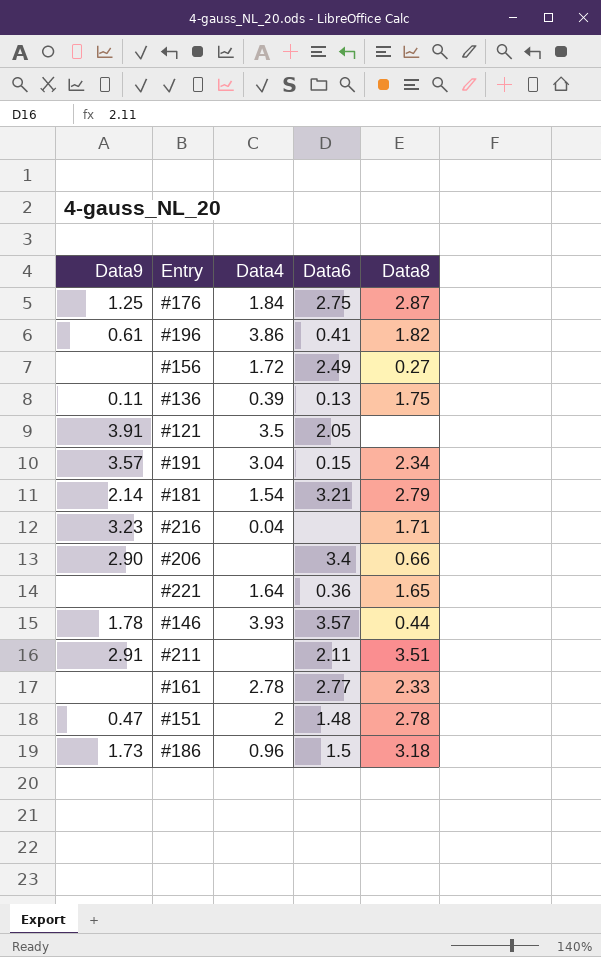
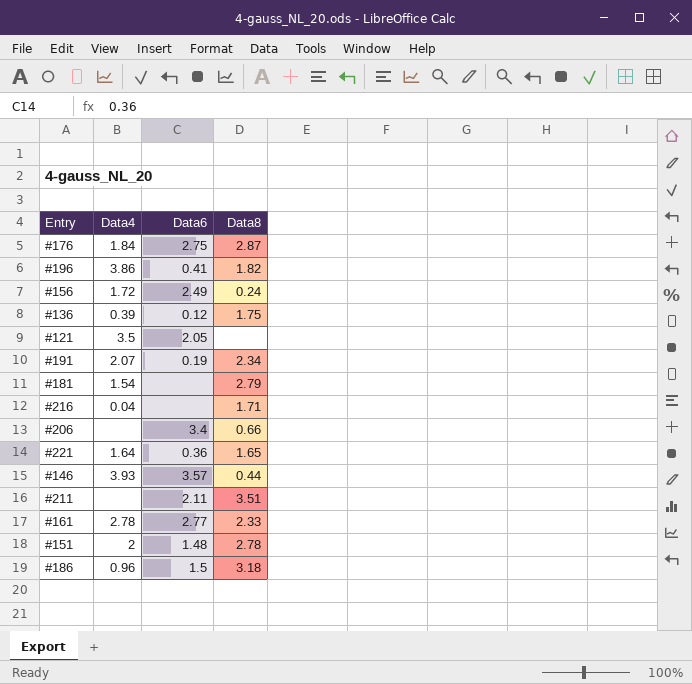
column Data9 | position: 1 -> none
#156 | Data8: 0.27 -> 0.24
#136 | Data6: 0.13 -> 0.12
#191 | Data4: 3.04 -> 2.07
#191 | Data6: 0.15 -> 0.19
#181 | Data6: 3.21 -> none

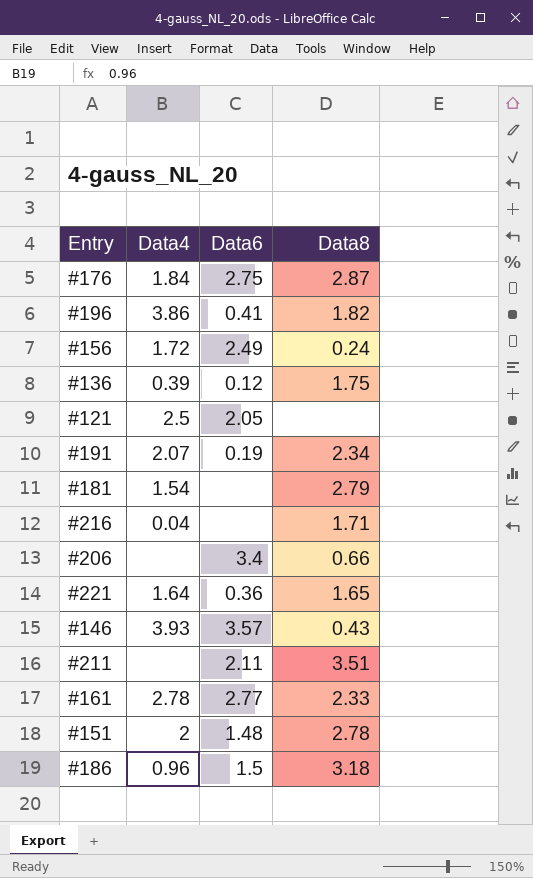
#121 | Data4: 3.5 -> 2.5
#146 | Data8: 0.44 -> 0.43

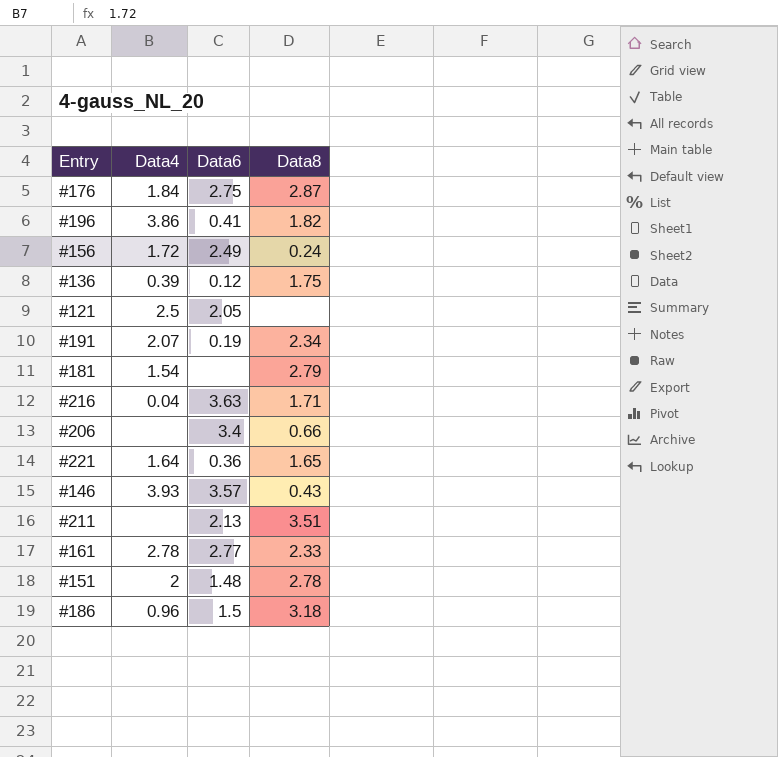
#216 | Data6: none -> 3.63
#211 | Data6: 2.11 -> 2.13

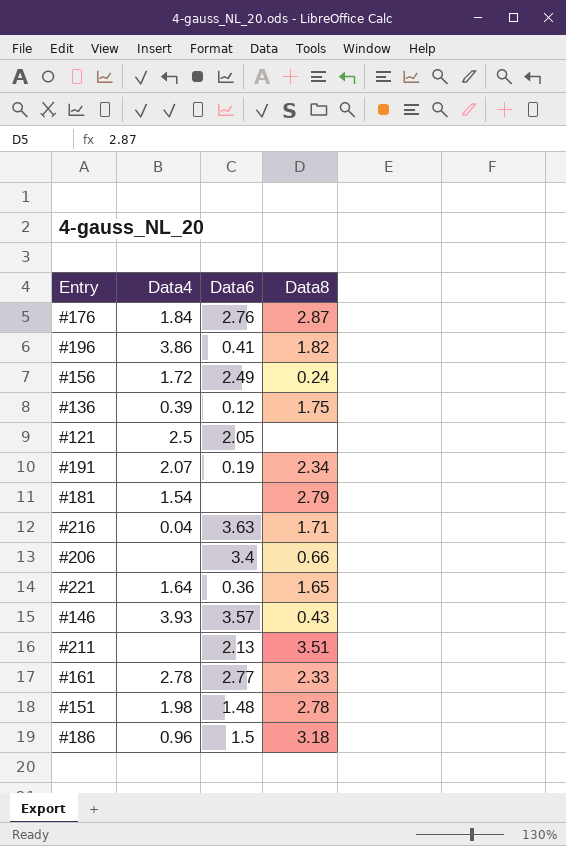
#176 | Data6: 2.75 -> 2.76
#151 | Data4: 2 -> 1.98

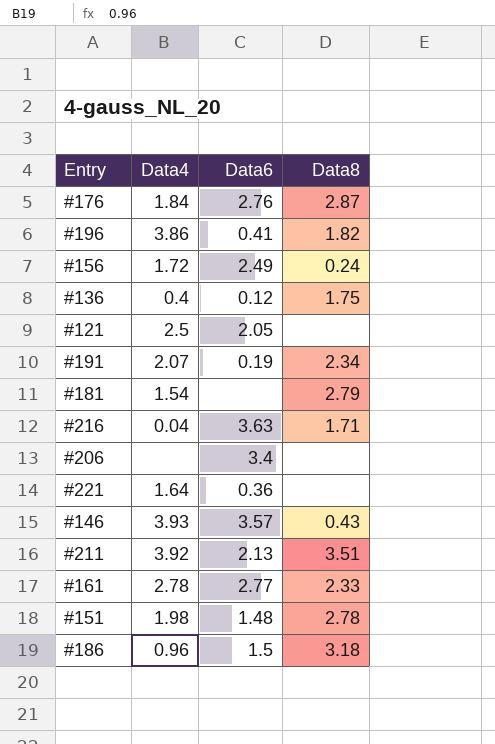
#136 | Data4: 0.39 -> 0.4
#206 | Data8: 0.66 -> none
#221 | Data8: 1.65 -> none
#211 | Data4: none -> 3.92

